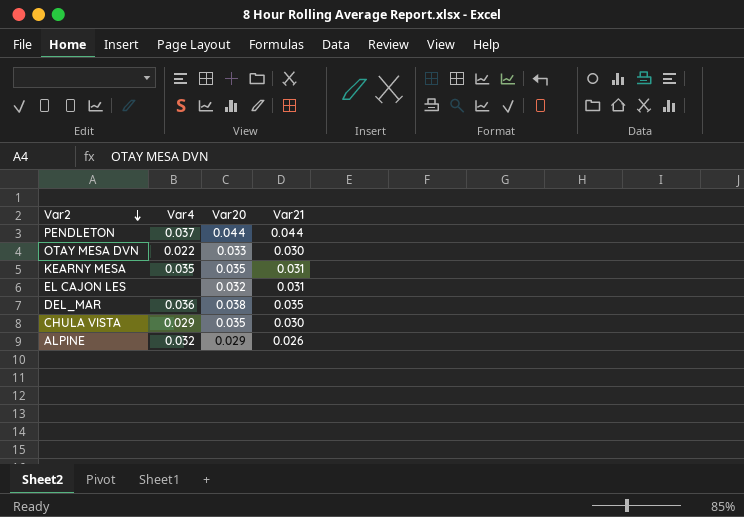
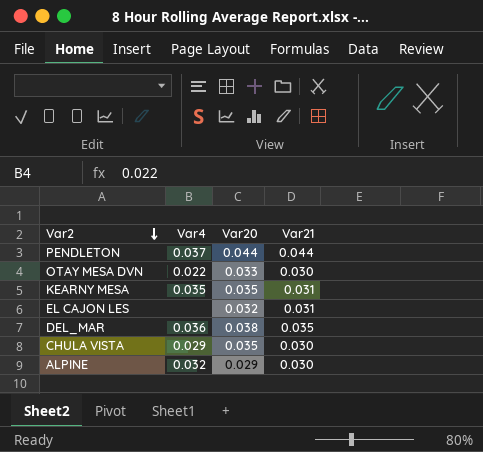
ALPINE | Var21: 0.026 -> 0.030

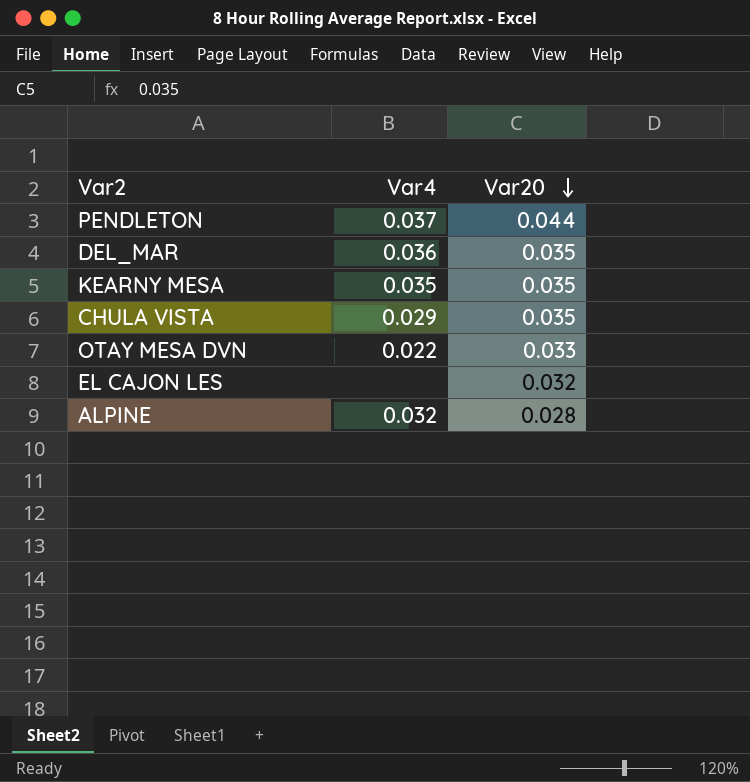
row order: Var2 descending -> Var20 descending
column Var21 | position: 4 -> none
DEL_MAR | Var20: 0.038 -> 0.035
ALPINE | Var20: 0.029 -> 0.028

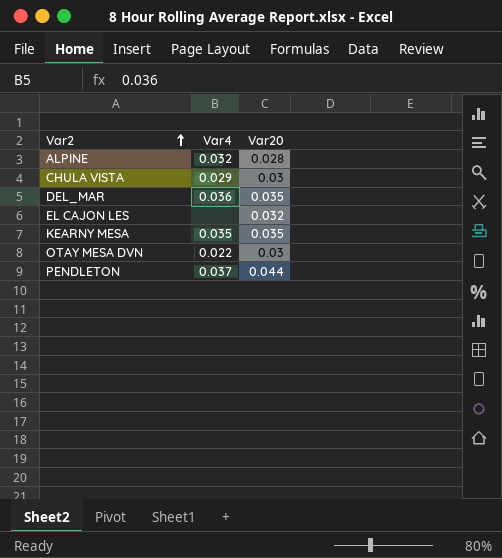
row order: Var20 descending -> Var2 ascending
CHULA VISTA | Var20: 0.035 -> 0.03
OTAY MESA DVN | Var20: 0.033 -> 0.03

